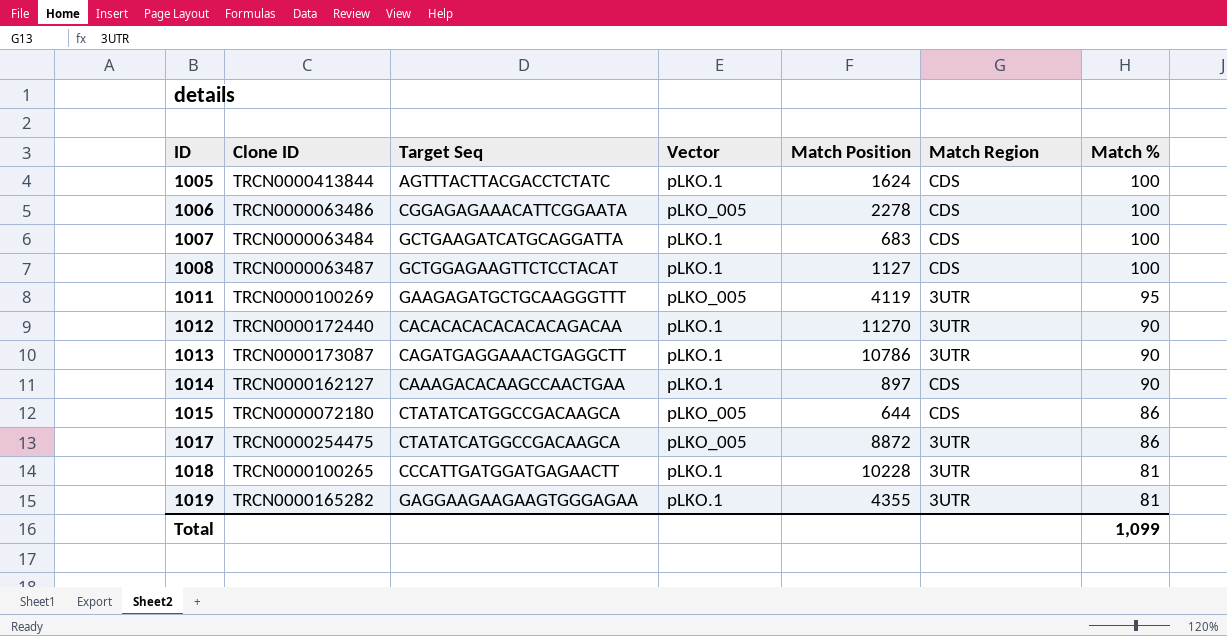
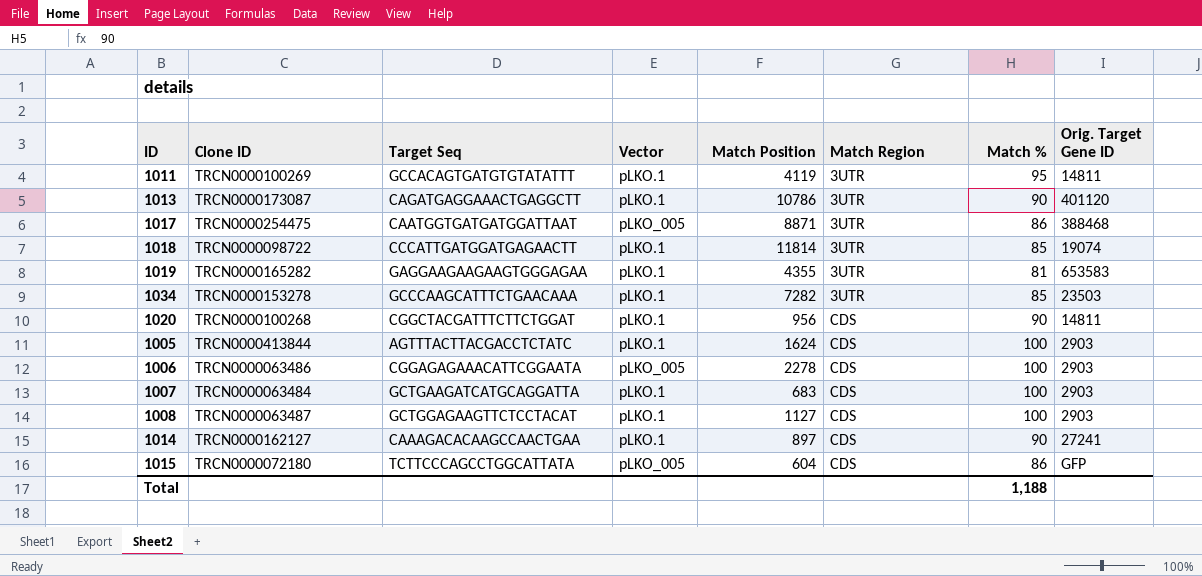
row order: ID ascending -> Match Region ascending
column Orig. Target Gene ID | position: none -> 8
row 1012: TRCN0000172440 | CACACACACACACACAGACAA | pLKO.1 | 11270 | 3UTR | 90 -> none
1011 | Target Seq: GAAGAGATGCTGCAAGGGTTT -> GCCACAGTGATGTGTATATTT
1011 | Vector: pLKO_005 -> pLKO.1
1017 | Target Seq: CTATATCATGGCCGACAAGCA -> CAATGGTGATGATGGATTAAT
1017 | Match Position: 8872 -> 8871
1018 | Clone ID: TRCN0000100265 -> TRCN0000098722
1018 | Match Position: 10228 -> 11814
1018 | Match %: 81 -> 85
row 1034: none -> TRCN0000153278 | GCCCAAGCATTTCTGAACAAA | pLKO.1 | 7282 | 3UTR | 85 | 23503
row 1020: none -> TRCN0000100268 | CGGCTACGATTTCTTCTGGAT | pLKO.1 | 956 | CDS | 90 | 14811
1015 | Target Seq: CTATATCATGGCCGACAAGCA -> TCTTCCCAGCCTGGCATTATA
1015 | Match Position: 644 -> 604
Total | Match %: 1,099 -> 1,188

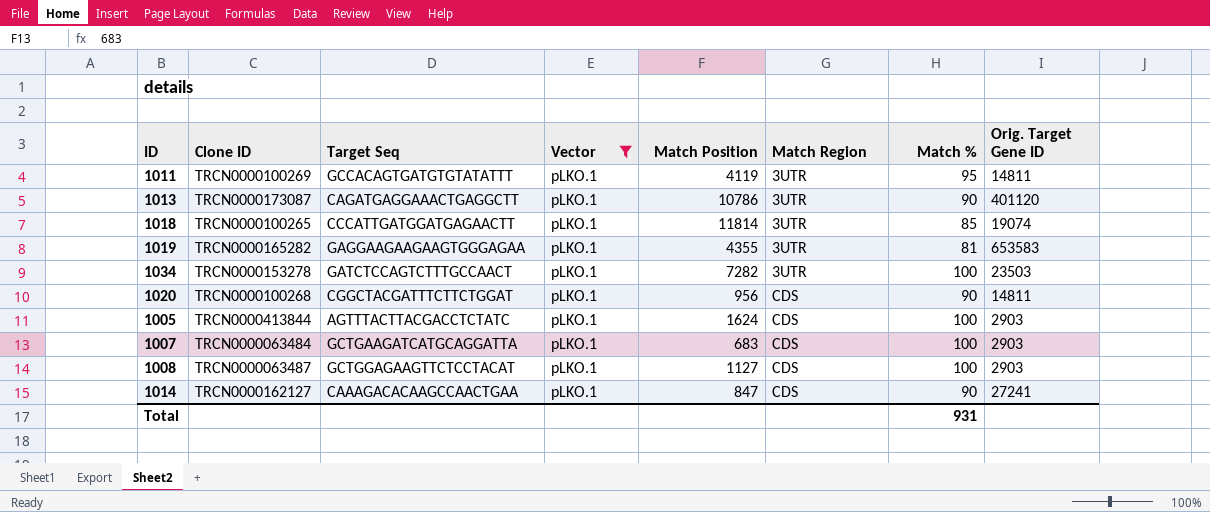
filter: none -> Vector = pLKO.1
1018 | Clone ID: TRCN0000098722 -> TRCN0000100265
1034 | Target Seq: GCCCAAGCATTTCTGAACAAA -> GATCTCCAGTCTTTGCCAACT
1034 | Match %: 85 -> 100
1014 | Match Position: 897 -> 847
Total | Match %: 1,188 -> 931

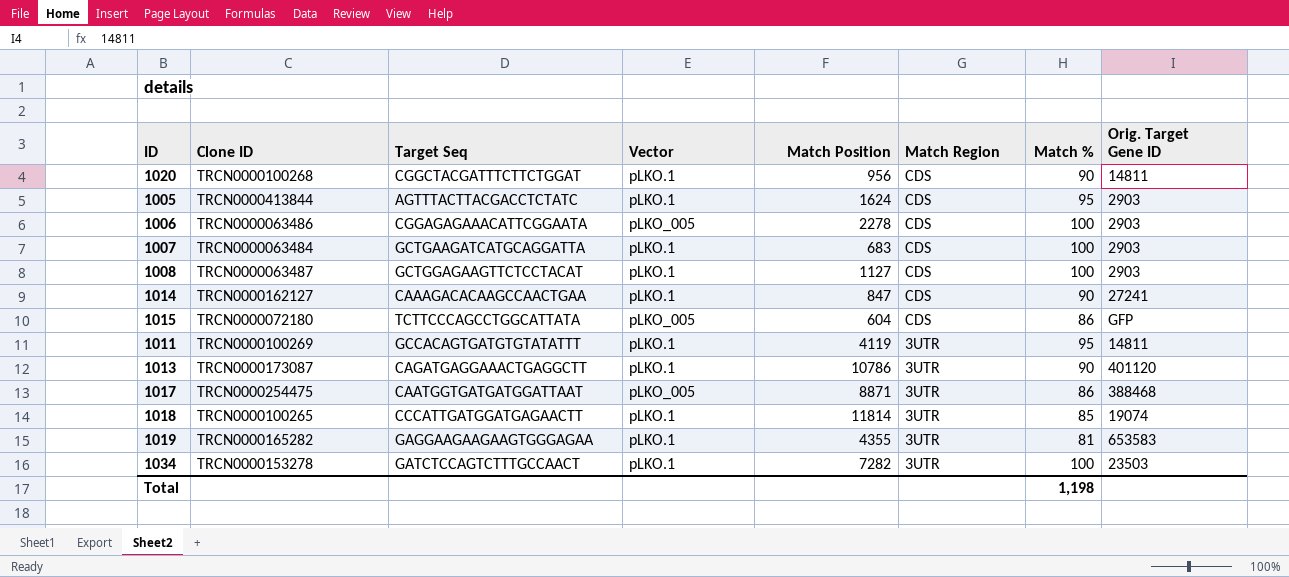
filter: Vector = pLKO.1 -> none
row order: Match Region ascending -> Match Region descending
1005 | Match %: 100 -> 95
Total | Match %: 931 -> 1,198

